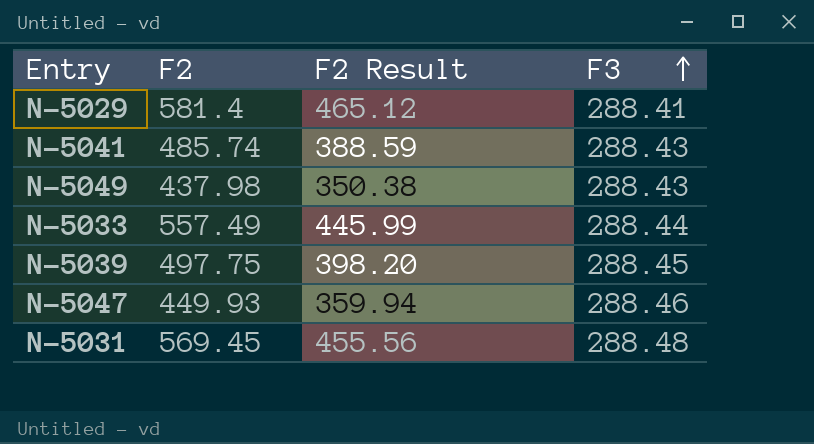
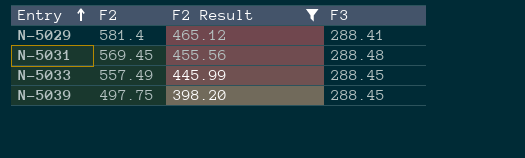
filter: none -> F2 Result >= 398.20
row order: F3 ascending -> Entry ascending
N-5033 | F3: 288.44 -> 288.45

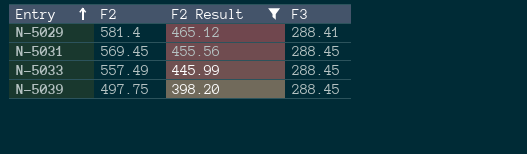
N-5031 | F3: 288.48 -> 288.45

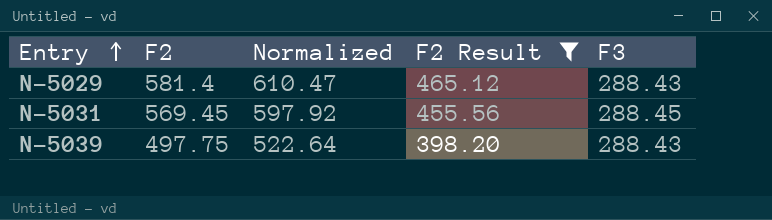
column Normalized | formula: none -> [F2] * 1.05
row N-5033: 557.49 | 445.99 | 288.45 -> none
N-5029 | F3: 288.41 -> 288.43
N-5039 | F3: 288.45 -> 288.43

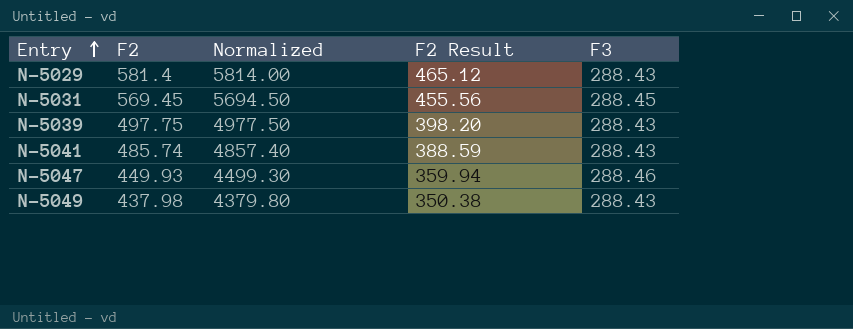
filter: F2 Result >= 398.20 -> none
column Normalized | formula: [F2] * 1.05 -> [F2] * 10

